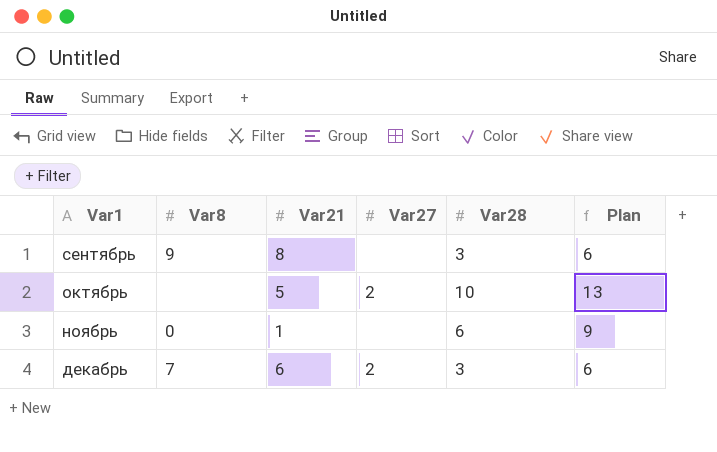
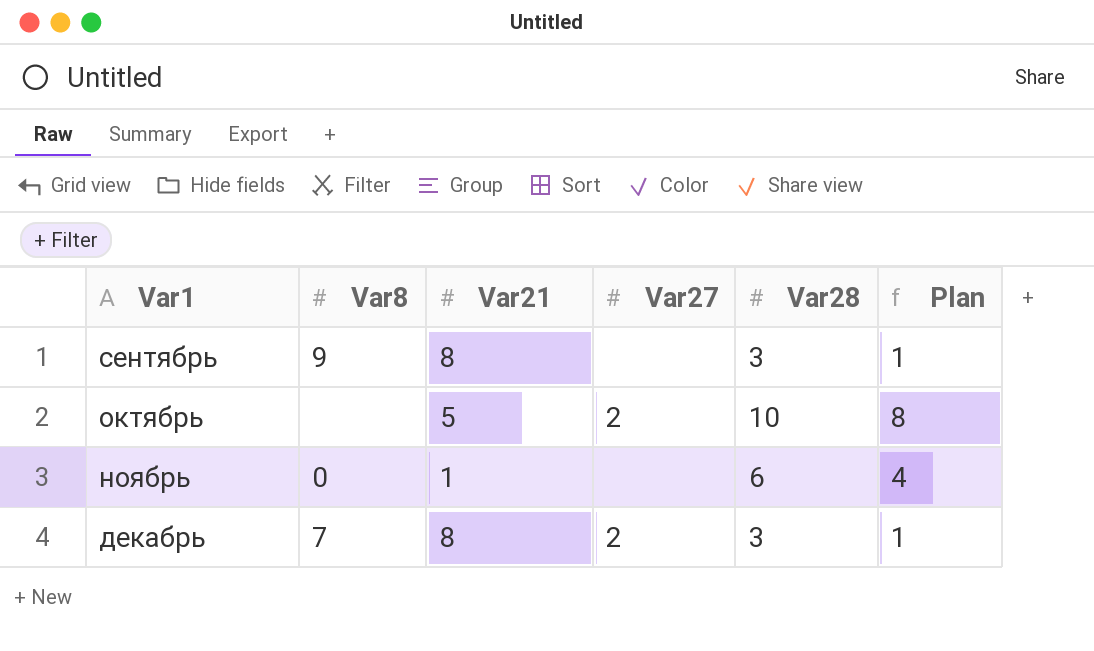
column Plan | formula: [Var28] + 3 -> [Var28] - 2
декабрь | Var21: 6 -> 8

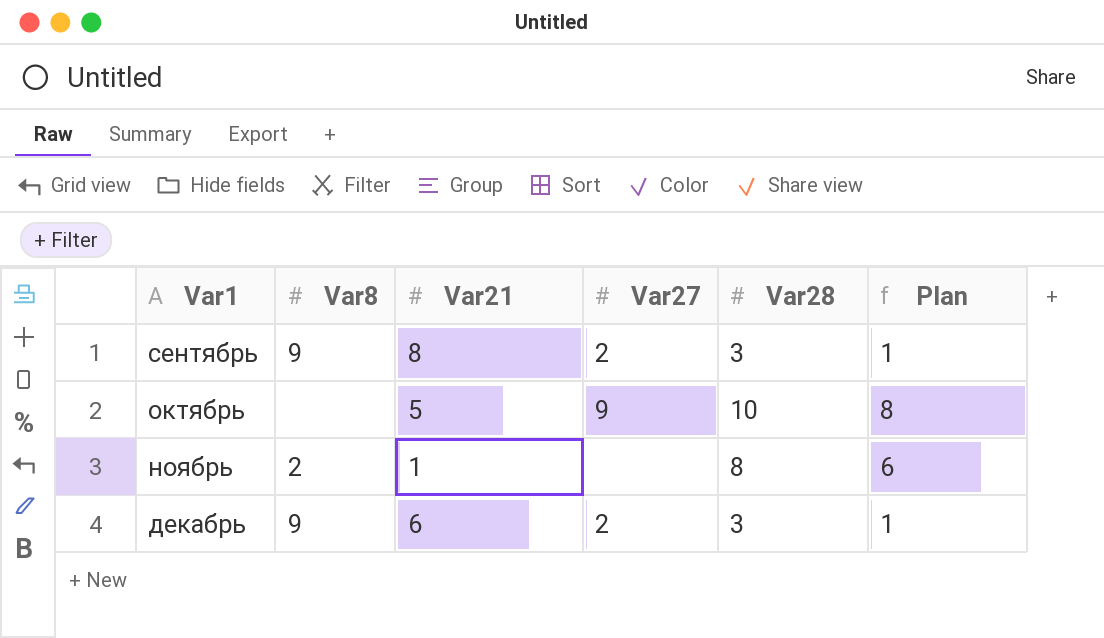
сентябрь | Var27: none -> 2
октябрь | Var27: 2 -> 9
ноябрь | Var8: 0 -> 2
ноябрь | Var28: 6 -> 8
ноябрь | Plan: 4 -> 6
декабрь | Var8: 7 -> 9
декабрь | Var21: 8 -> 6

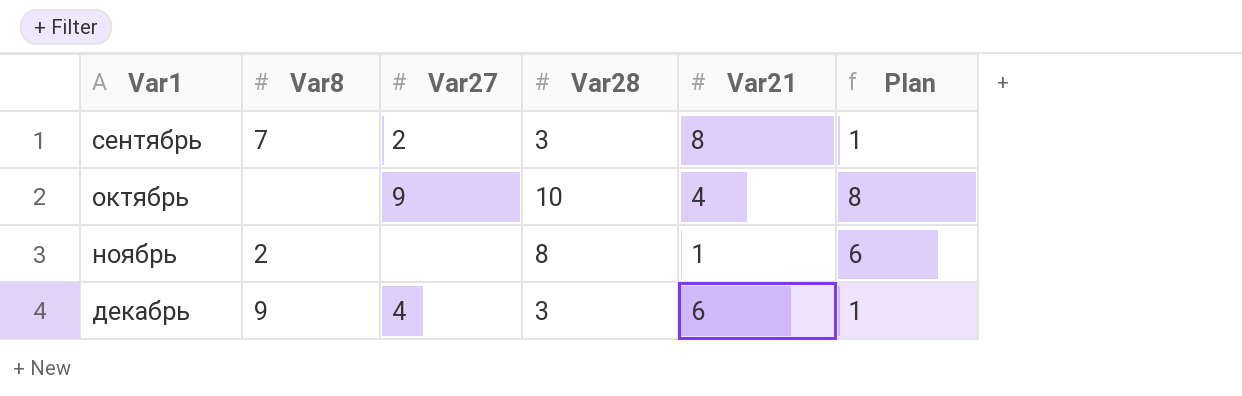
column Var21 | position: 3 -> 5
сентябрь | Var8: 9 -> 7
октябрь | Var21: 5 -> 4
декабрь | Var27: 2 -> 4

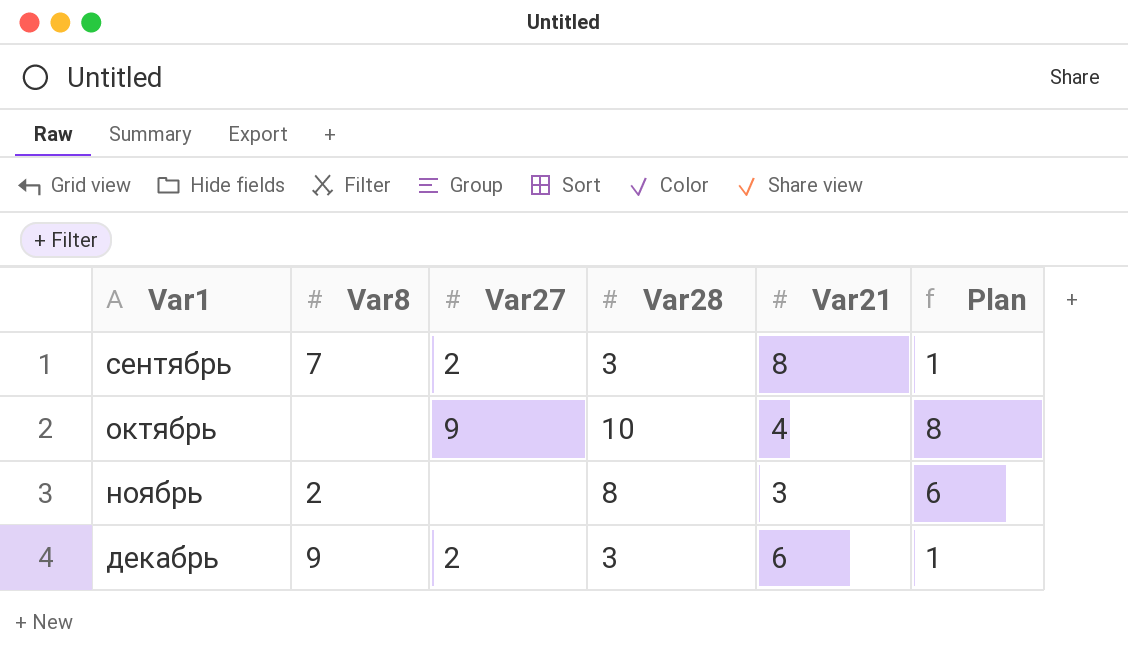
ноябрь | Var21: 1 -> 3
декабрь | Var27: 4 -> 2

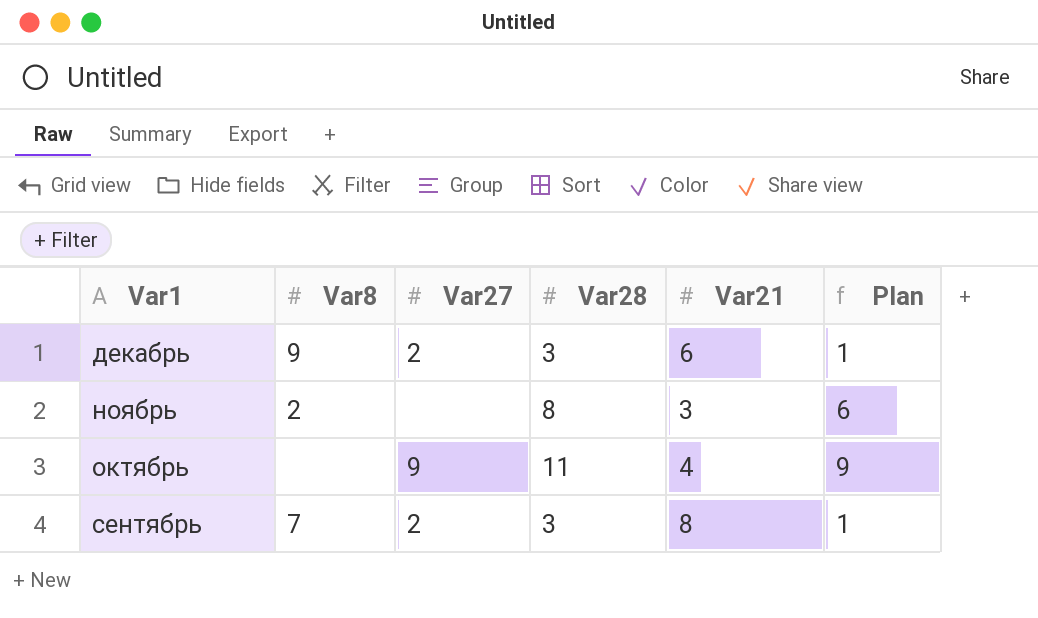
row order: Var1 descending -> Var1 ascending
октябрь | Var28: 10 -> 11
октябрь | Plan: 8 -> 9

